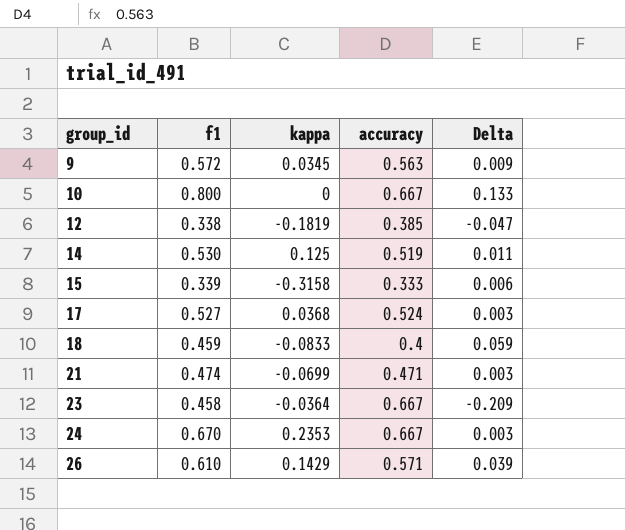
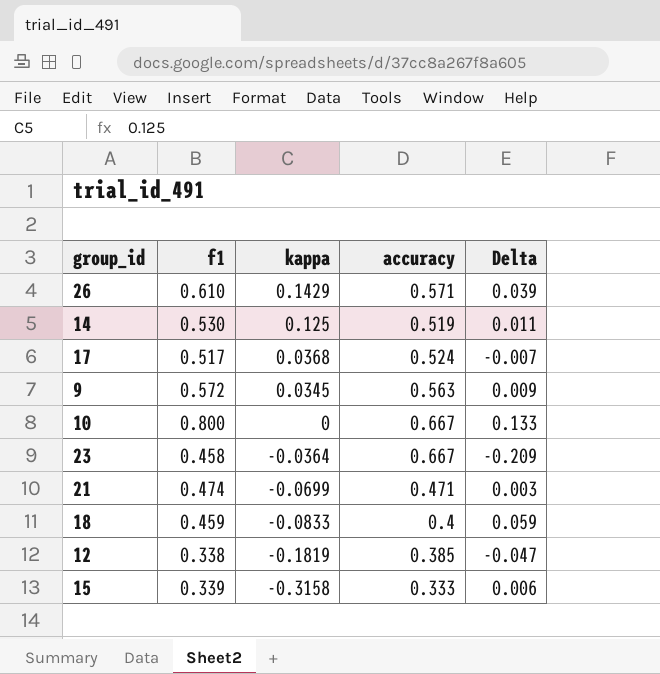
row order: group_id ascending -> kappa descending
row 24: 0.670 | 0.2353 | 0.667 | 0.003 -> none
17 | f1: 0.527 -> 0.517
17 | Delta: 0.003 -> -0.007

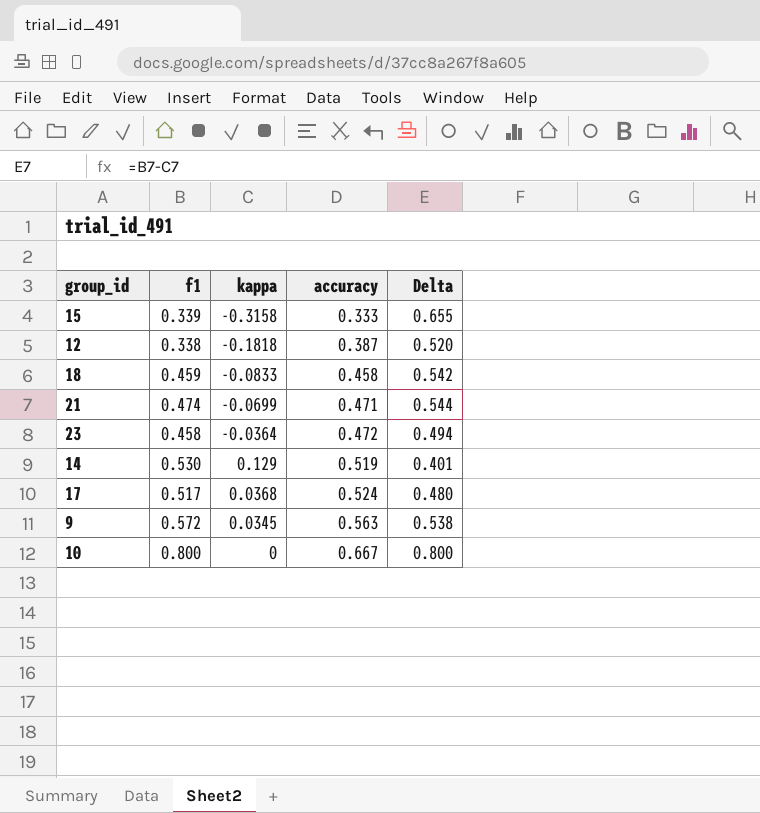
row order: kappa descending -> accuracy ascending
column Delta | formula: [f1] - [accuracy] -> [f1] - [kappa]
row 26: 0.610 | 0.1429 | 0.571 | 0.039 -> none
12 | kappa: -0.1819 -> -0.1818
12 | accuracy: 0.385 -> 0.387
18 | accuracy: 0.4 -> 0.458
23 | accuracy: 0.667 -> 0.472
14 | kappa: 0.125 -> 0.129

